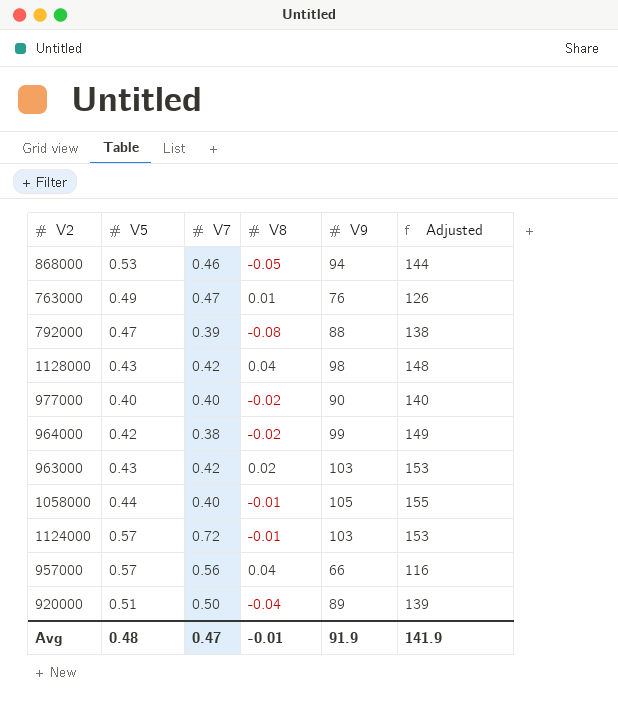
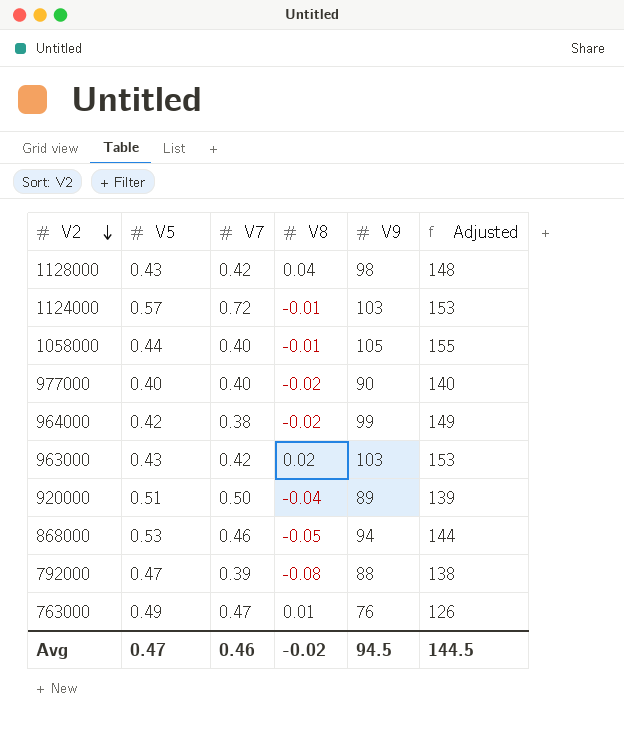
row order: none -> V2 descending
row 957000: 0.57 | 0.56 | 0.04 | 66 | 116 -> none
Avg | V5: 0.48 -> 0.47
Avg | V7: 0.47 -> 0.46
Avg | V8: -0.01 -> -0.02
Avg | V9: 91.9 -> 94.5
Avg | Adjusted: 141.9 -> 144.5

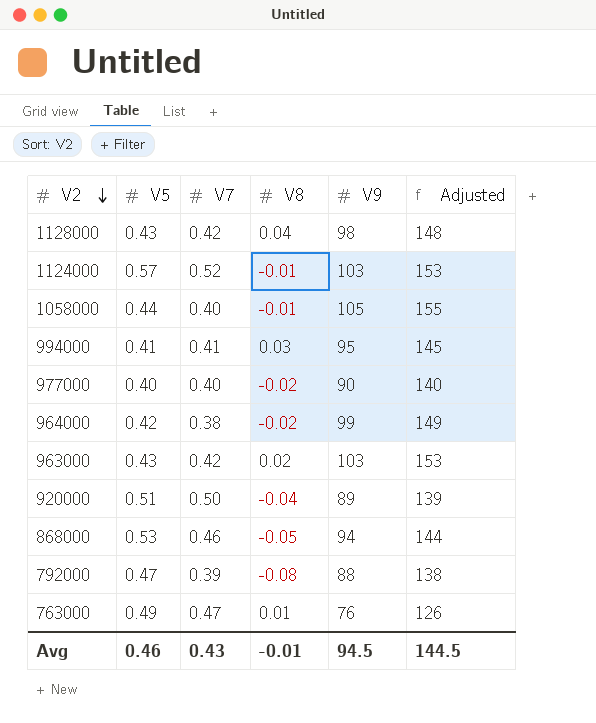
1124000 | V7: 0.72 -> 0.52
row 994000: none -> 0.41 | 0.41 | 0.03 | 95 | 145
Avg | V5: 0.47 -> 0.46
Avg | V7: 0.46 -> 0.43
Avg | V8: -0.02 -> -0.01

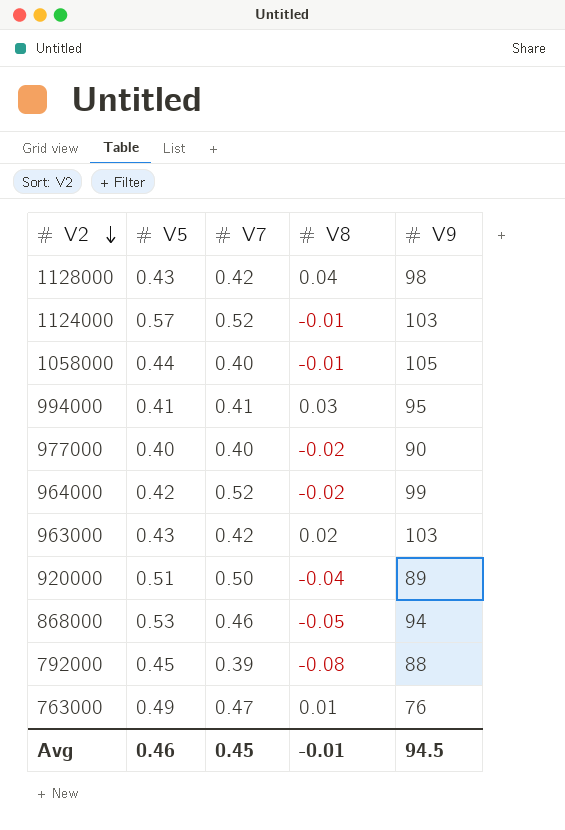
column Adjusted | formula: [V9] + 50 -> none
964000 | V7: 0.38 -> 0.52
792000 | V5: 0.47 -> 0.45
Avg | V7: 0.43 -> 0.45

